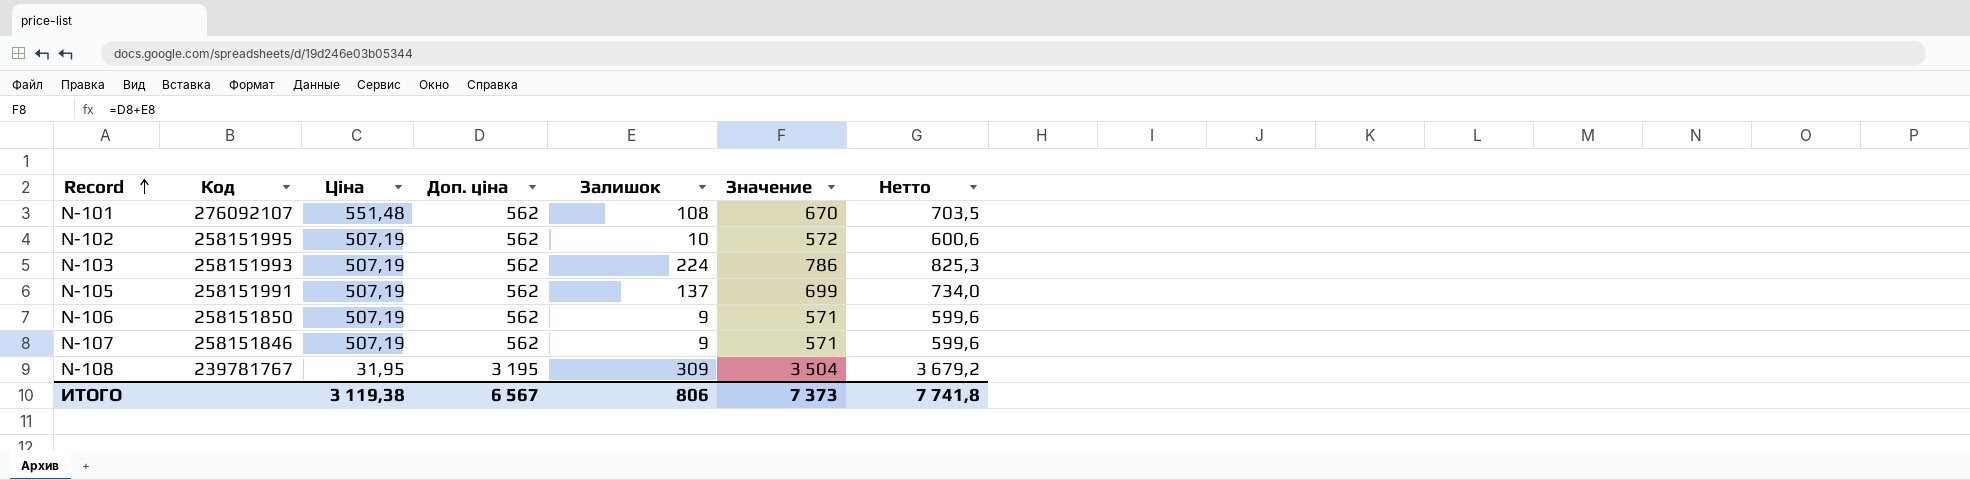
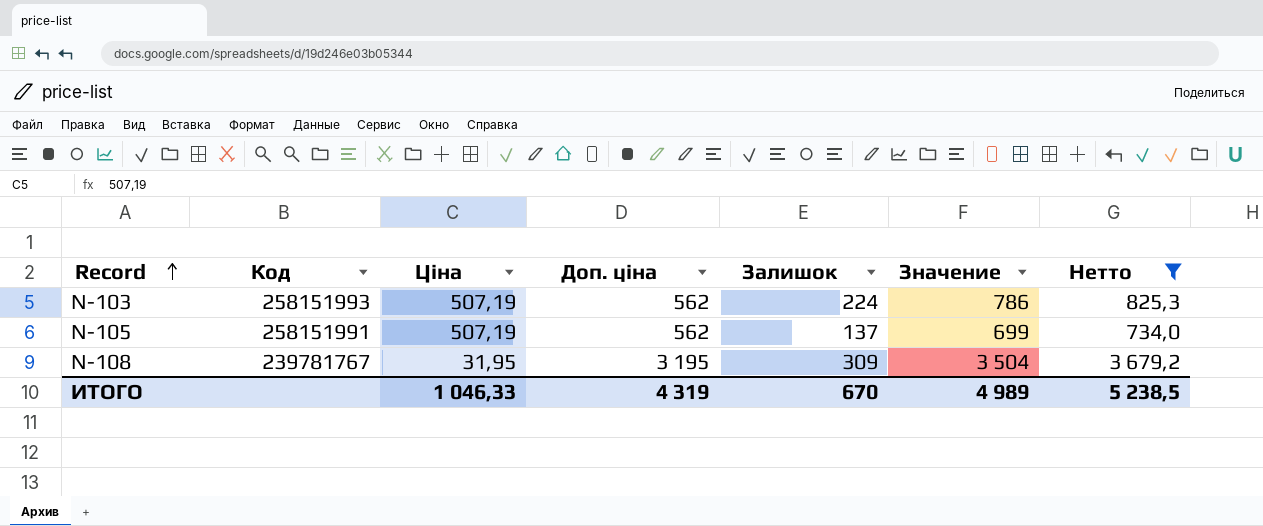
filter: none -> Нетто >= 734,0
ИТОГО | Ціна: 3 119,38 -> 1 046,33
ИТОГО | Доп. ціна: 6 567 -> 4 319
ИТОГО | Залишок: 806 -> 670
ИТОГО | Значение: 7 373 -> 4 989
ИТОГО | Нетто: 7 741,8 -> 5 238,5

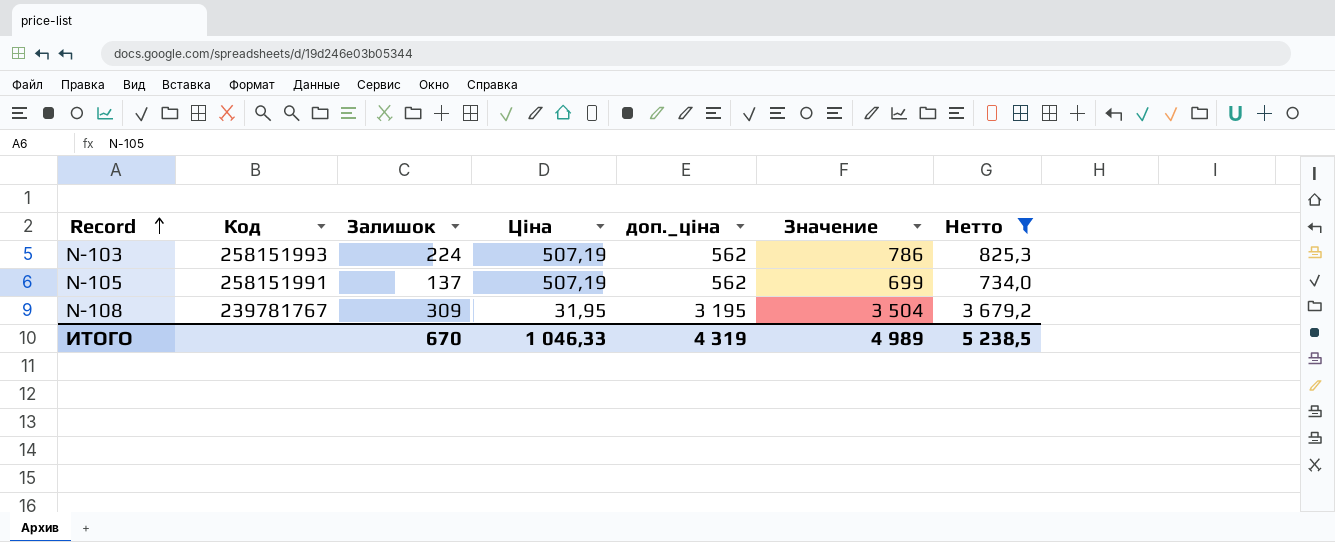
column Залишок | position: 5 -> 3
column name: Доп. ціна -> доп._ціна

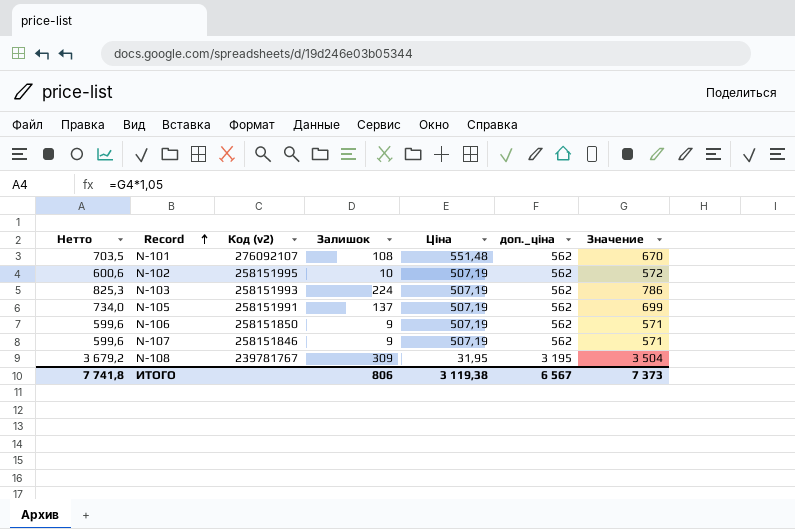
filter: Нетто >= 734,0 -> none
column Нетто | position: 7 -> 1
column name: Код -> Код (v2)
ИТОГО | Нетто: 5 238,5 -> 7 741,8
ИТОГО | Залишок: 670 -> 806
ИТОГО | Ціна: 1 046,33 -> 3 119,38
ИТОГО | доп._ціна: 4 319 -> 6 567
ИТОГО | Значение: 4 989 -> 7 373

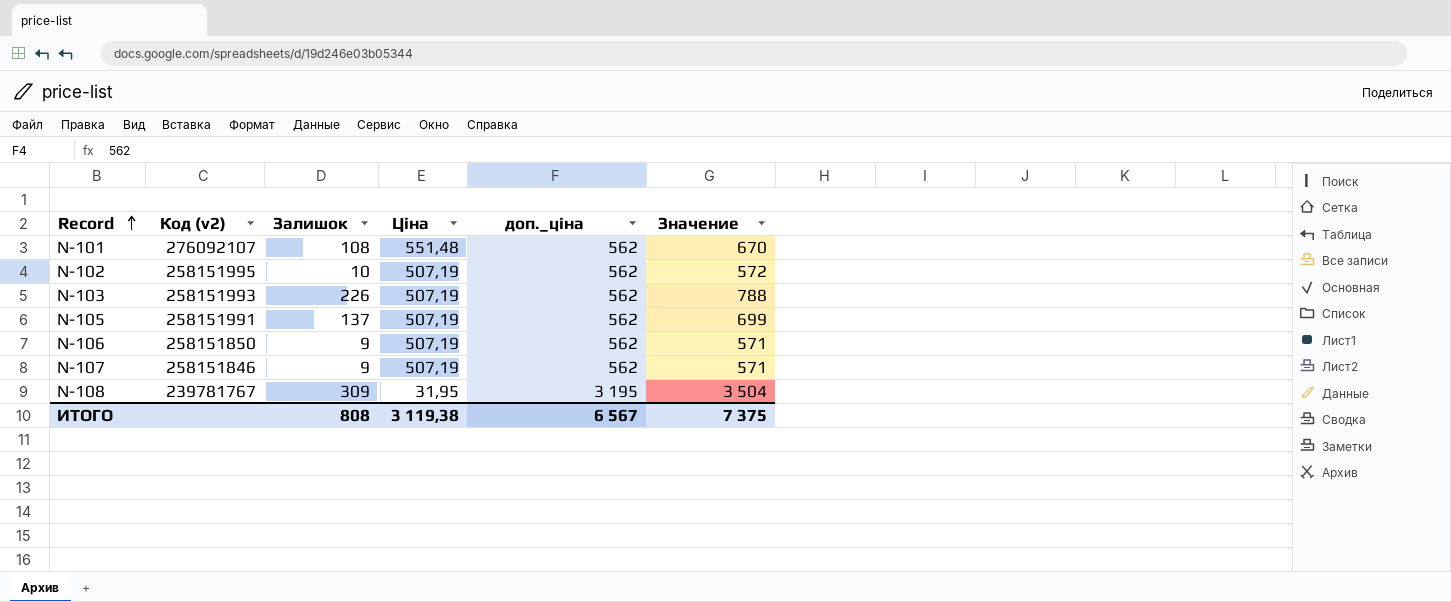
column Нетто | formula: [Значение] * 1,05 -> none
N-103 | Залишок: 224 -> 226
N-103 | Значение: 786 -> 788
ИТОГО | Залишок: 806 -> 808
ИТОГО | Значение: 7 373 -> 7 375

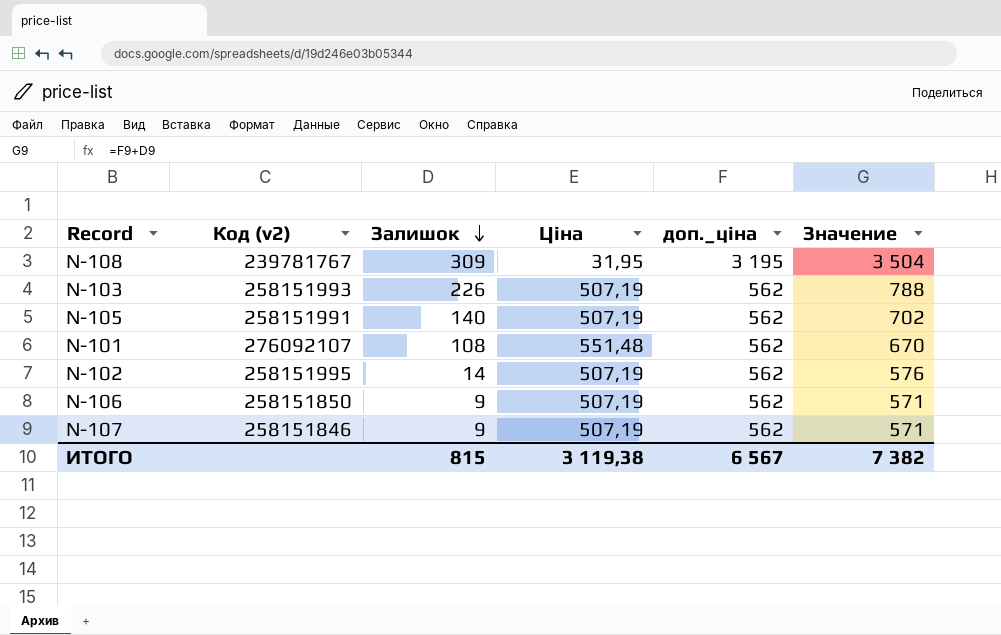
row order: Record ascending -> Залишок descending
N-105 | Залишок: 137 -> 140
N-105 | Значение: 699 -> 702
N-102 | Залишок: 10 -> 14
N-102 | Значение: 572 -> 576
ИТОГО | Залишок: 808 -> 815
ИТОГО | Значение: 7 375 -> 7 382

